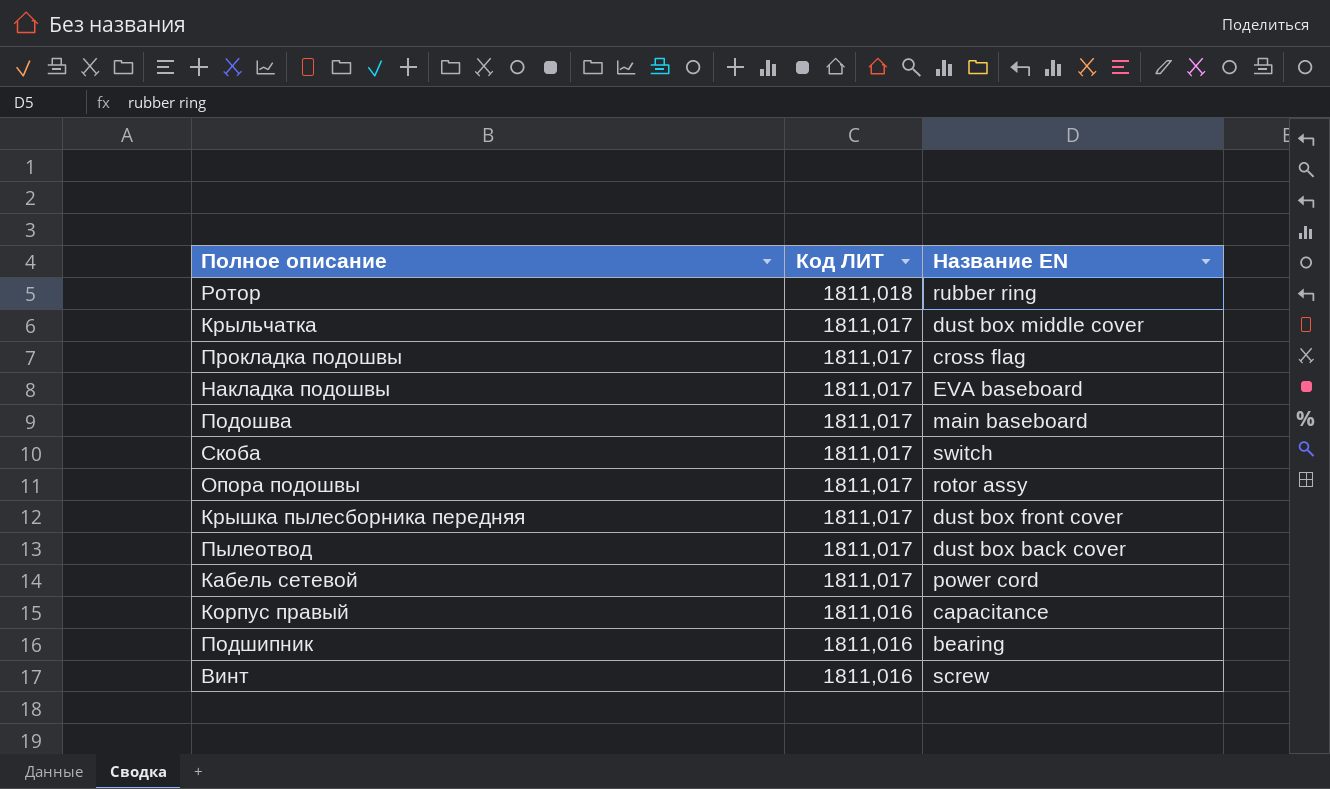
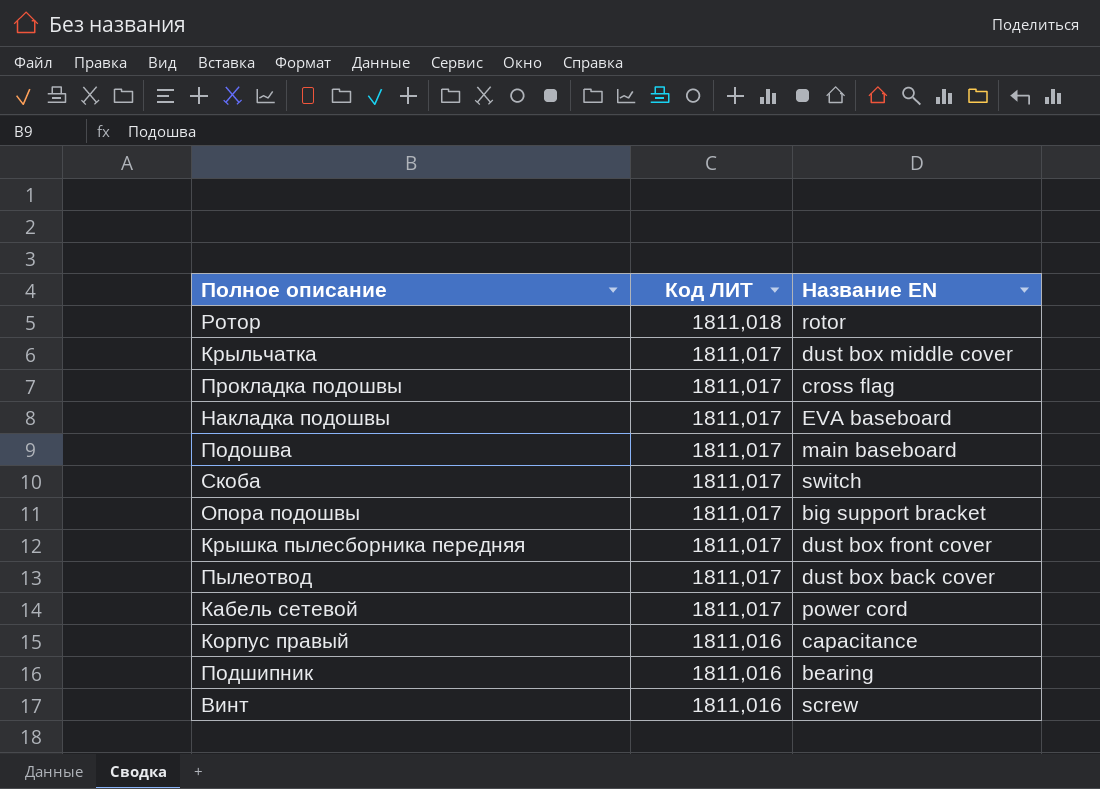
Ротор | Название EN: rubber ring -> rotor
Опора подошвы | Название EN: rotor assy -> big support bracket

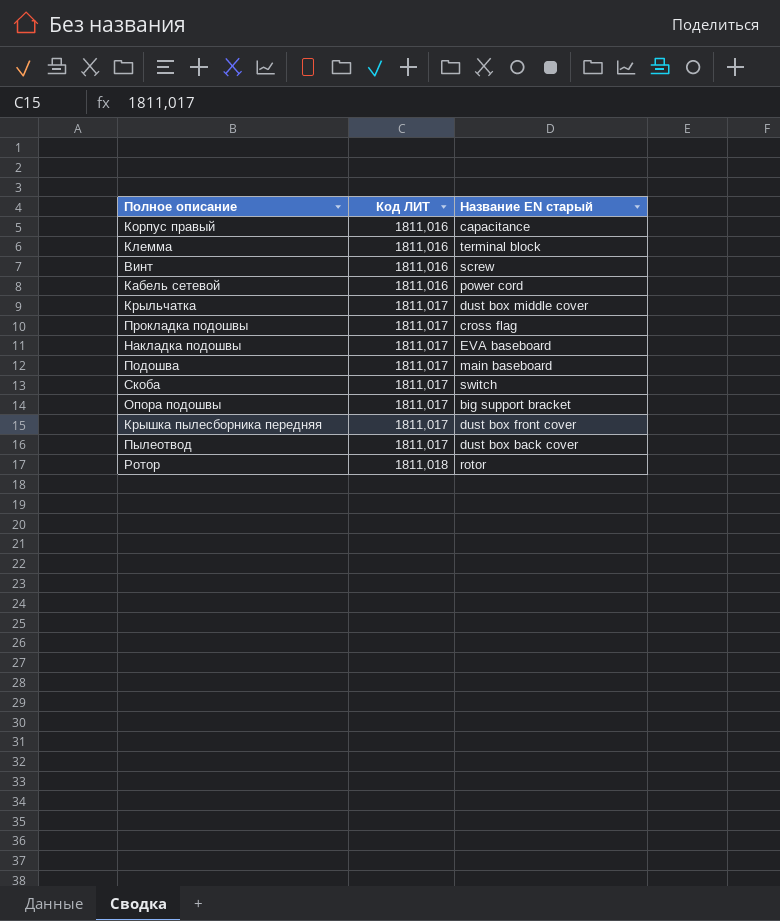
row order: Код ЛИТ descending -> Код ЛИТ ascending
column name: Название EN -> Название EN старый
row Подшипник: 1811,016 | bearing -> none
row Клемма: none -> 1811,016 | terminal block
Кабель сетевой | Код ЛИТ: 1811,017 -> 1811,016

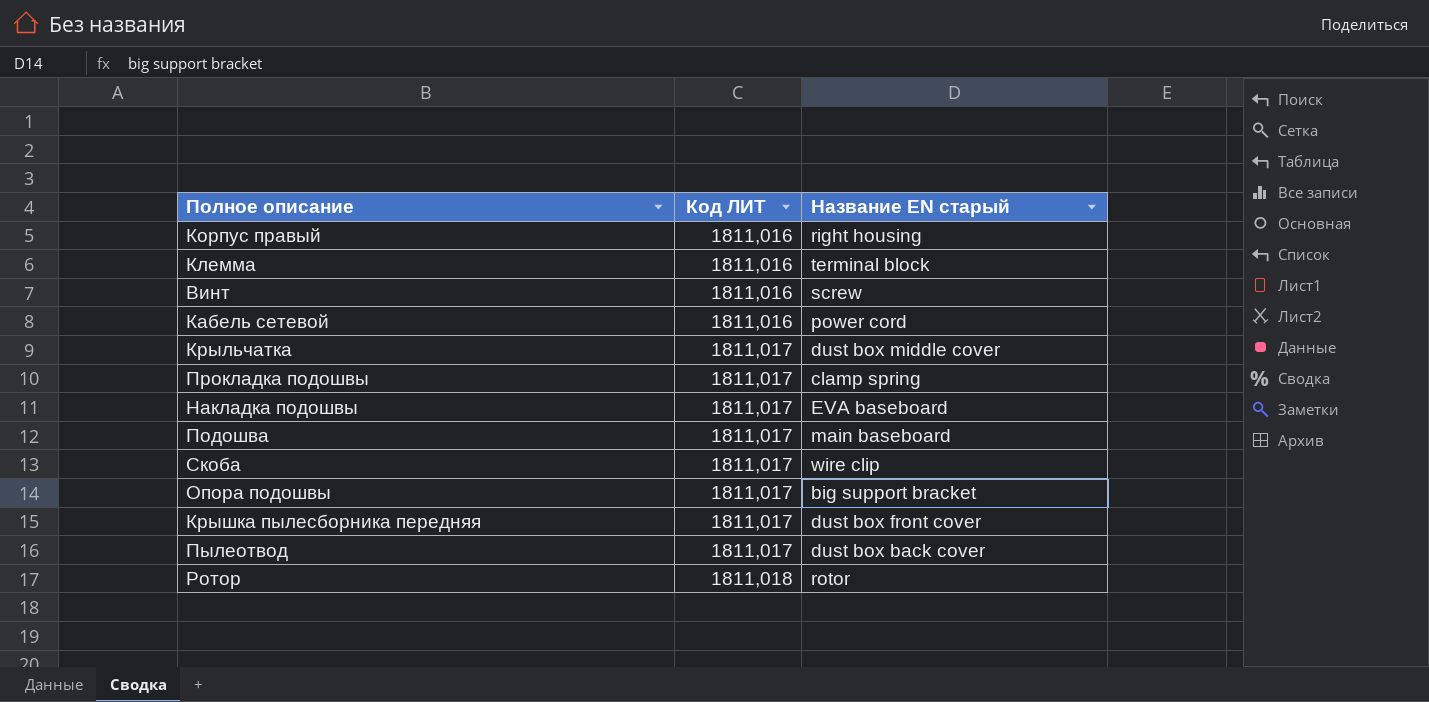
Корпус правый | Название EN старый: capacitance -> right housing
Прокладка подошвы | Название EN старый: cross flag -> clamp spring
Скоба | Название EN старый: switch -> wire clip

